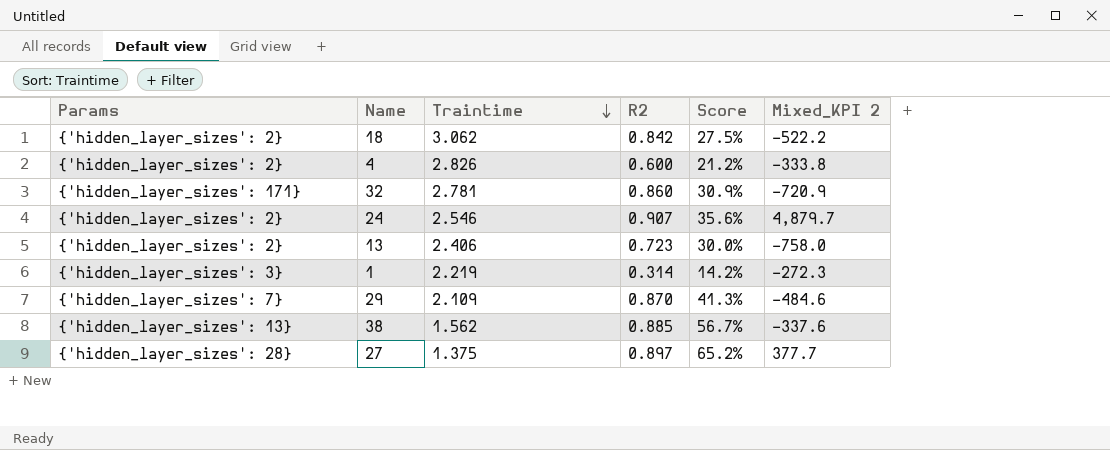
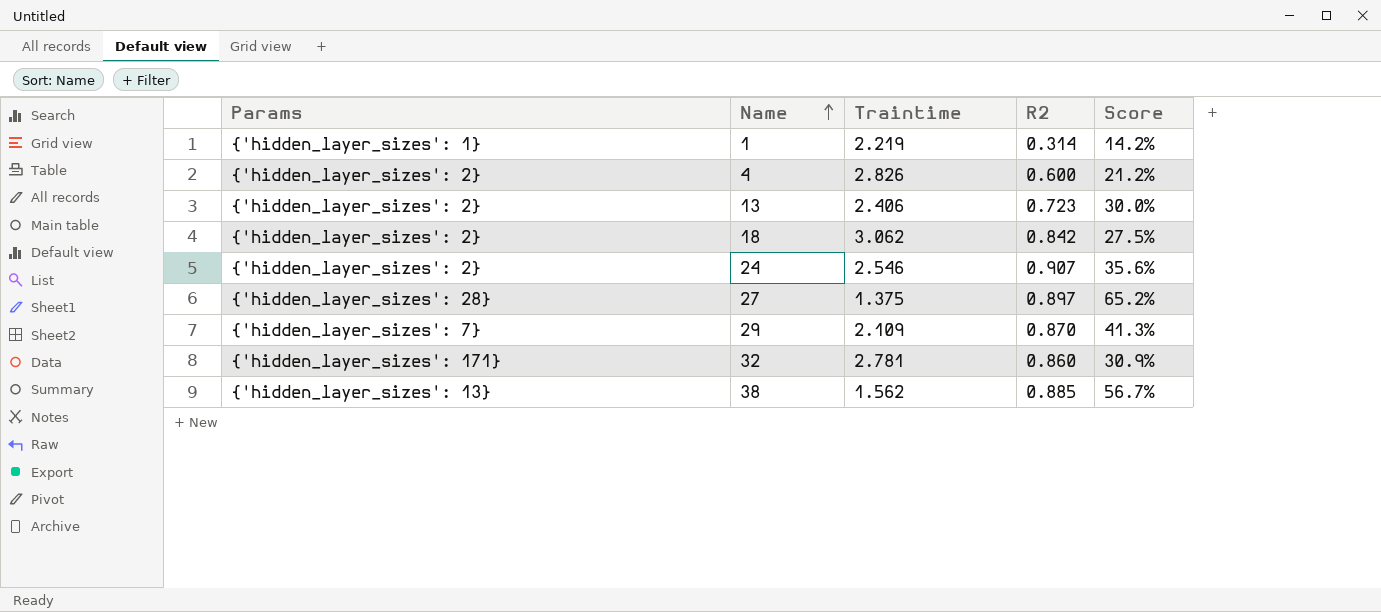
row order: Traintime descending -> Name ascending
column Mixed_KPI 2 | position: 6 -> none
1 | Params: {'hidden_layer_sizes': 3} -> {'hidden_layer_sizes': 1}

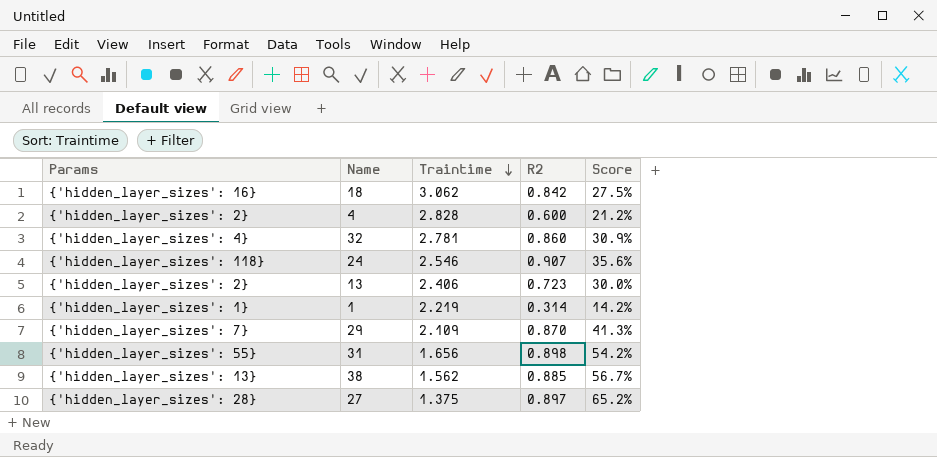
row order: Name ascending -> Traintime descending
18 | Params: {'hidden_layer_sizes': 2} -> {'hidden_layer_sizes': 16}
4 | Traintime: 2.826 -> 2.828
32 | Params: {'hidden_layer_sizes': 171} -> {'hidden_layer_sizes': 4}
24 | Params: {'hidden_layer_sizes': 2} -> {'hidden_layer_sizes': 118}
row 31: none -> {'hidden_layer_sizes': 55} | 1.656 | 0.898 | 54.2%

